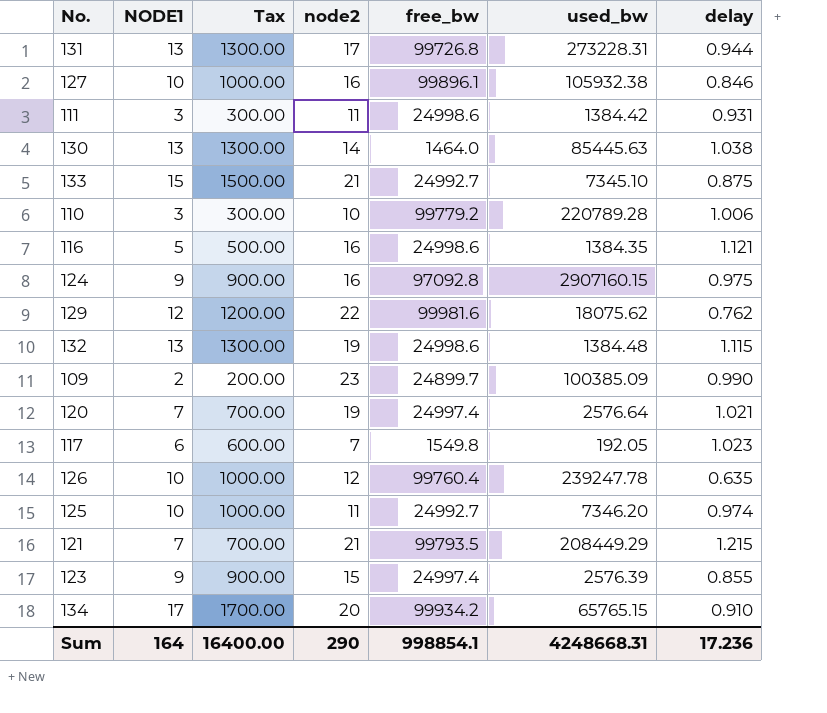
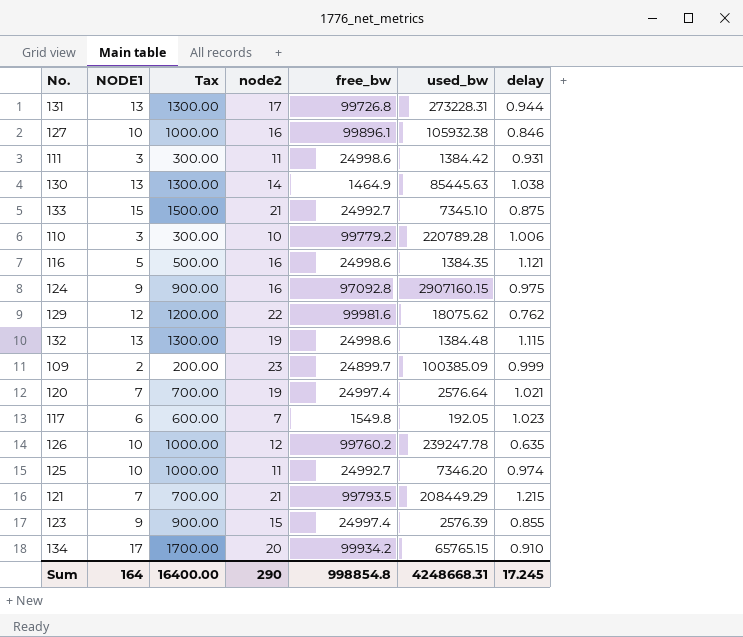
130 | free_bw: 1464.0 -> 1464.9
109 | delay: 0.990 -> 0.999
126 | free_bw: 99760.4 -> 99760.2
Sum | free_bw: 998854.1 -> 998854.8
Sum | delay: 17.236 -> 17.245

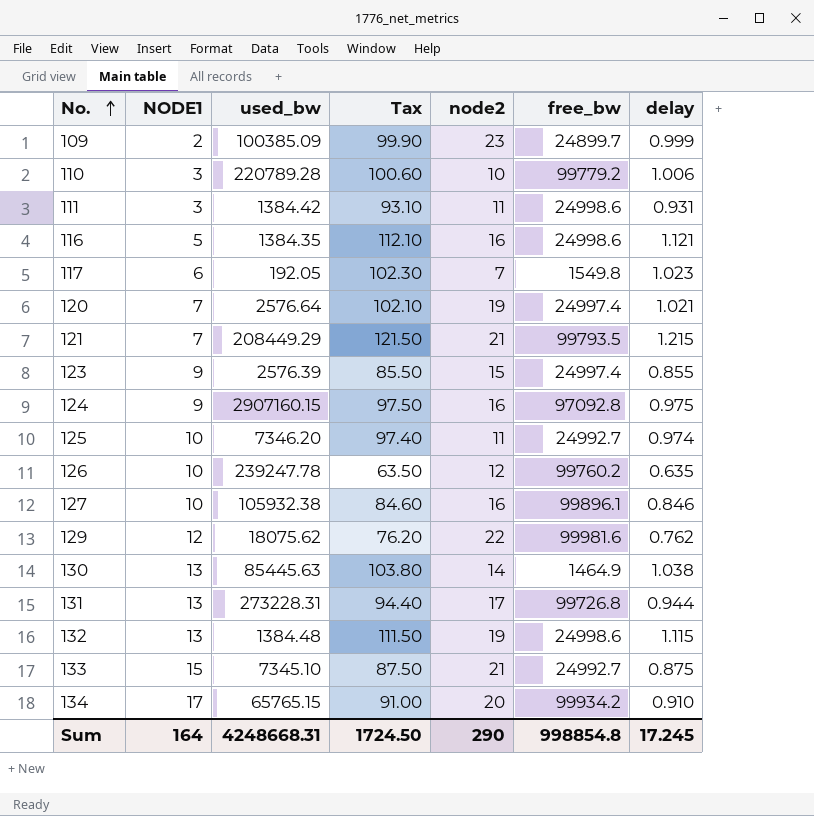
row order: none -> No. ascending
column used_bw | position: 6 -> 3
column Tax | formula: [NODE1] * 100 -> [delay] * 100
Sum | Tax: 16400.00 -> 1724.50

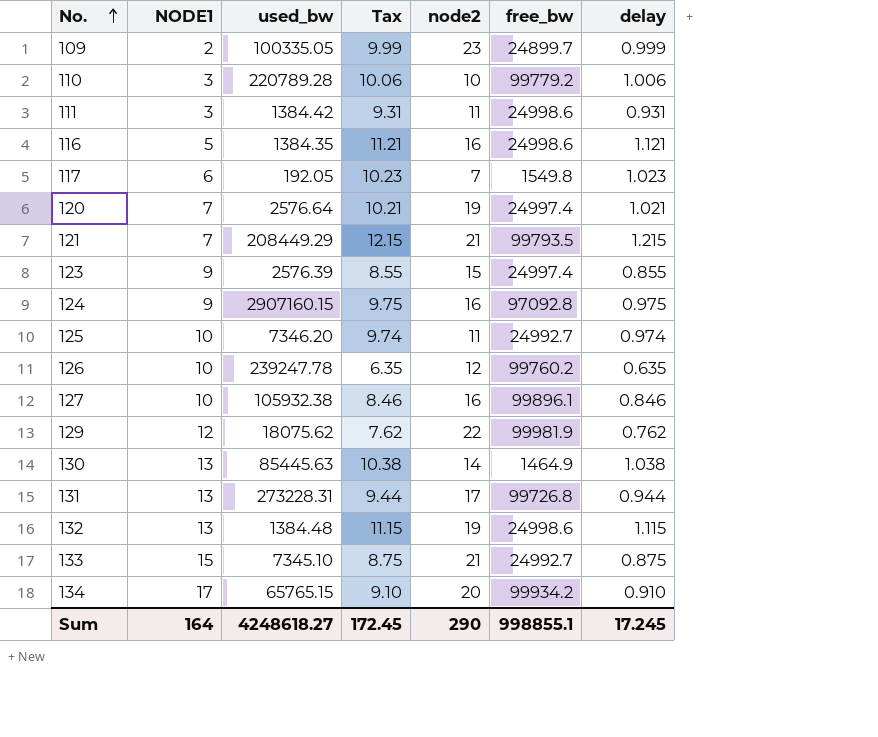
column Tax | formula: [delay] * 100 -> [delay] * 10
109 | used_bw: 100385.09 -> 100335.05
129 | free_bw: 99981.6 -> 99981.9
Sum | used_bw: 4248668.31 -> 4248618.27
Sum | Tax: 1724.50 -> 172.45
Sum | free_bw: 998854.8 -> 998855.1

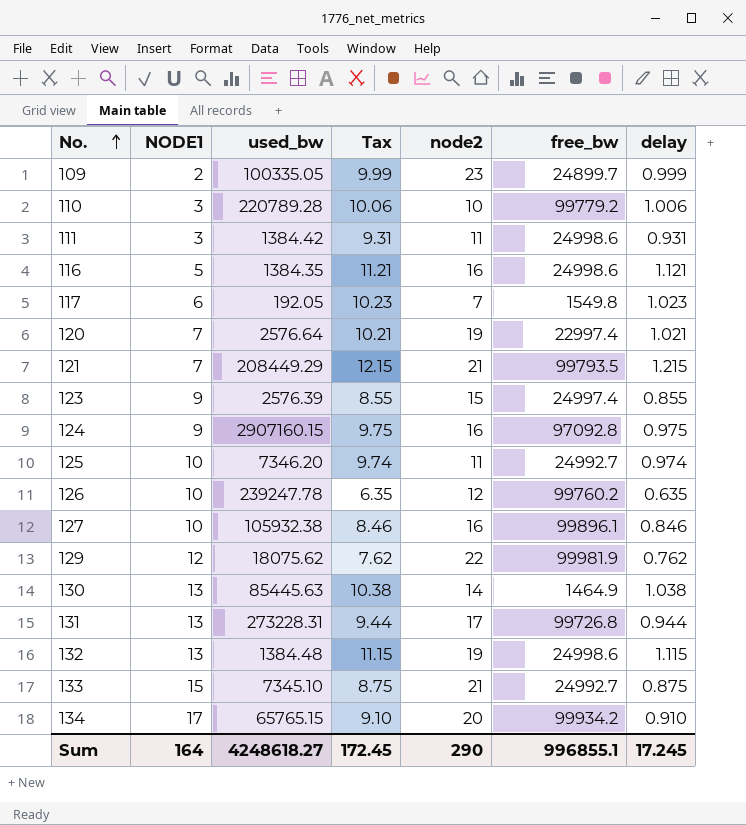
120 | free_bw: 24997.4 -> 22997.4
Sum | free_bw: 998855.1 -> 996855.1

